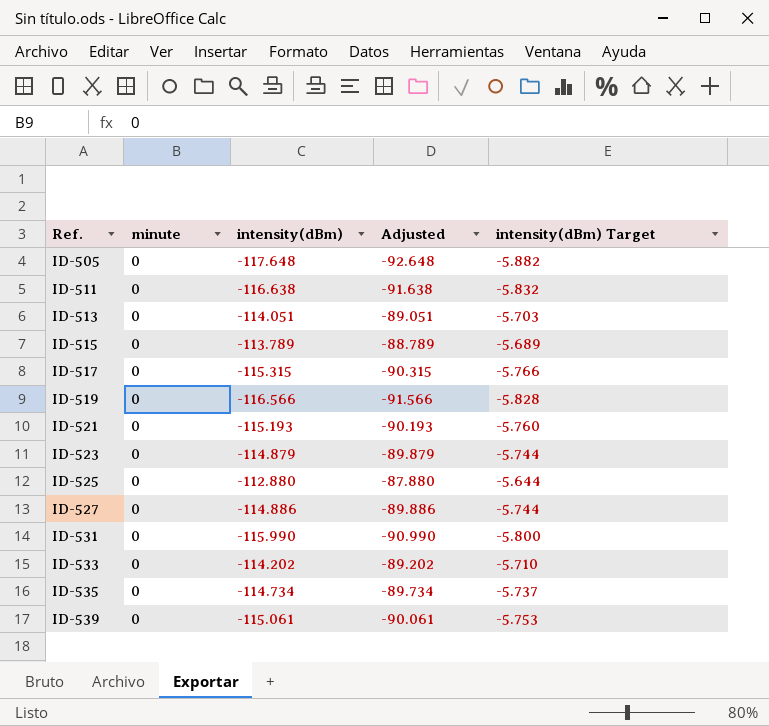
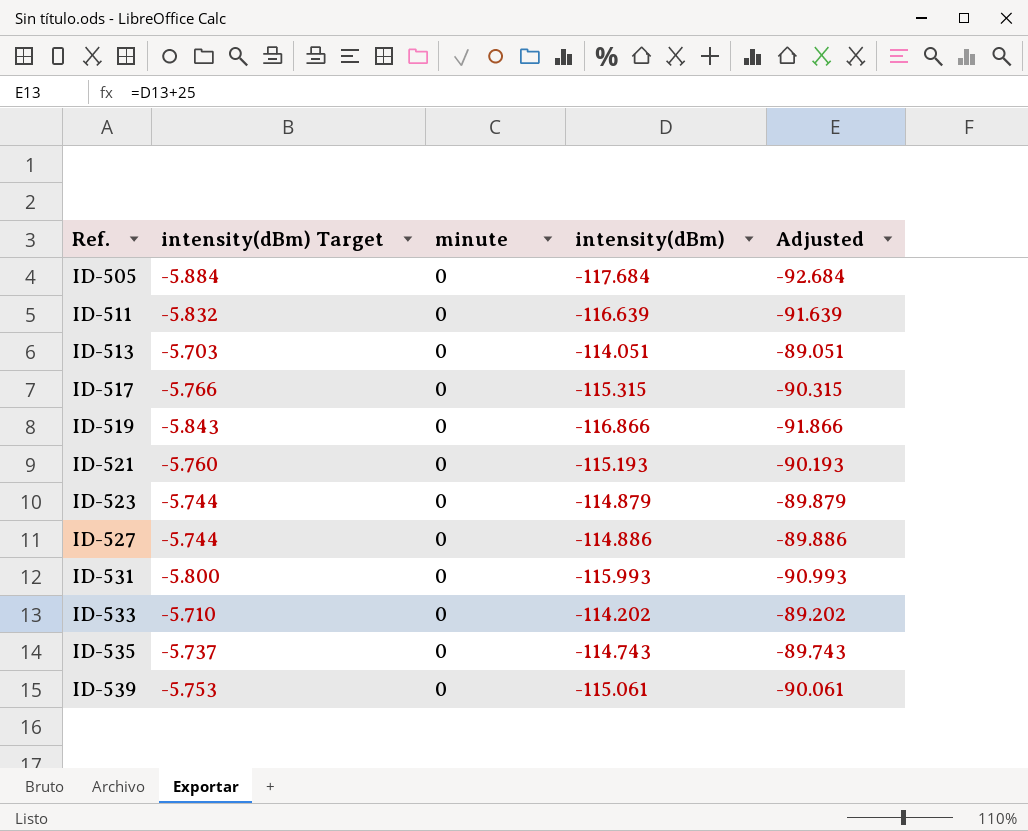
column intensity(dBm) Target | position: 5 -> 2
row ID-515: 0 | -113.789 | -88.789 | -5.689 -> none
row ID-525: 0 | -112.880 | -87.880 | -5.644 -> none
ID-505 | intensity(dBm) Target: -5.882 -> -5.884
ID-505 | intensity(dBm): -117.648 -> -117.684
ID-505 | Adjusted: -92.648 -> -92.684
ID-511 | intensity(dBm): -116.638 -> -116.639
ID-511 | Adjusted: -91.638 -> -91.639
ID-519 | intensity(dBm) Target: -5.828 -> -5.843
ID-519 | intensity(dBm): -116.566 -> -116.866
ID-519 | Adjusted: -91.566 -> -91.866
ID-531 | intensity(dBm): -115.990 -> -115.993
ID-531 | Adjusted: -90.990 -> -90.993
ID-535 | intensity(dBm): -114.734 -> -114.743
ID-535 | Adjusted: -89.734 -> -89.743

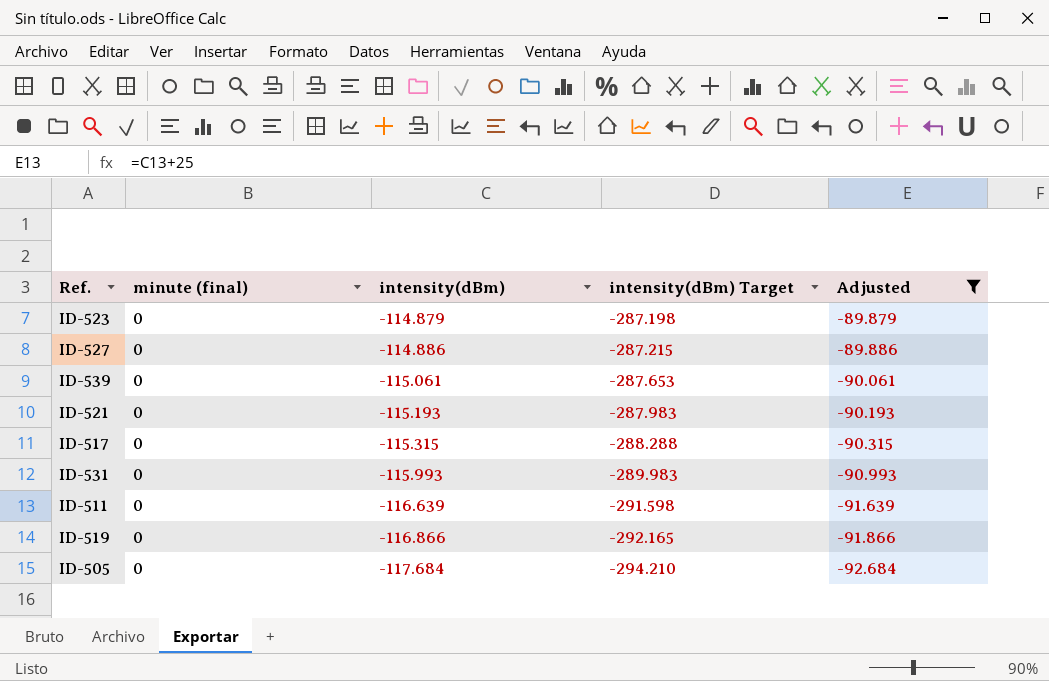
filter: none -> Adjusted <= -89.879
row order: Ref. ascending -> intensity(dBm) descending
column name: minute -> minute (final)
column intensity(dBm) Target | formula: [intensity(dBm)] * 0.05 -> [intensity(dBm)] * 2.5
column intensity(dBm) Target | position: 2 -> 4

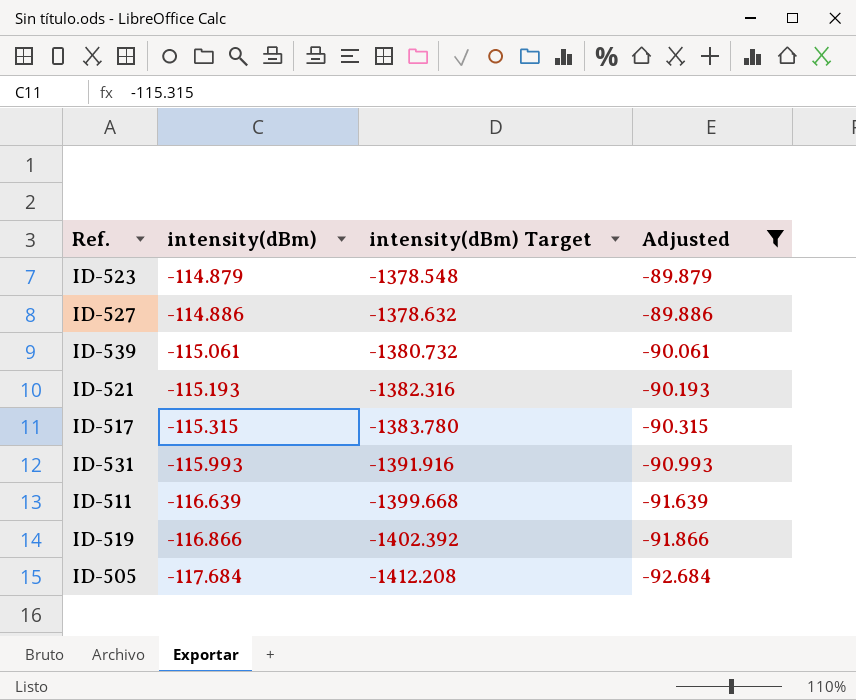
column minute (final) | position: 2 -> none
column intensity(dBm) Target | formula: [intensity(dBm)] * 2.5 -> [intensity(dBm)] * 12

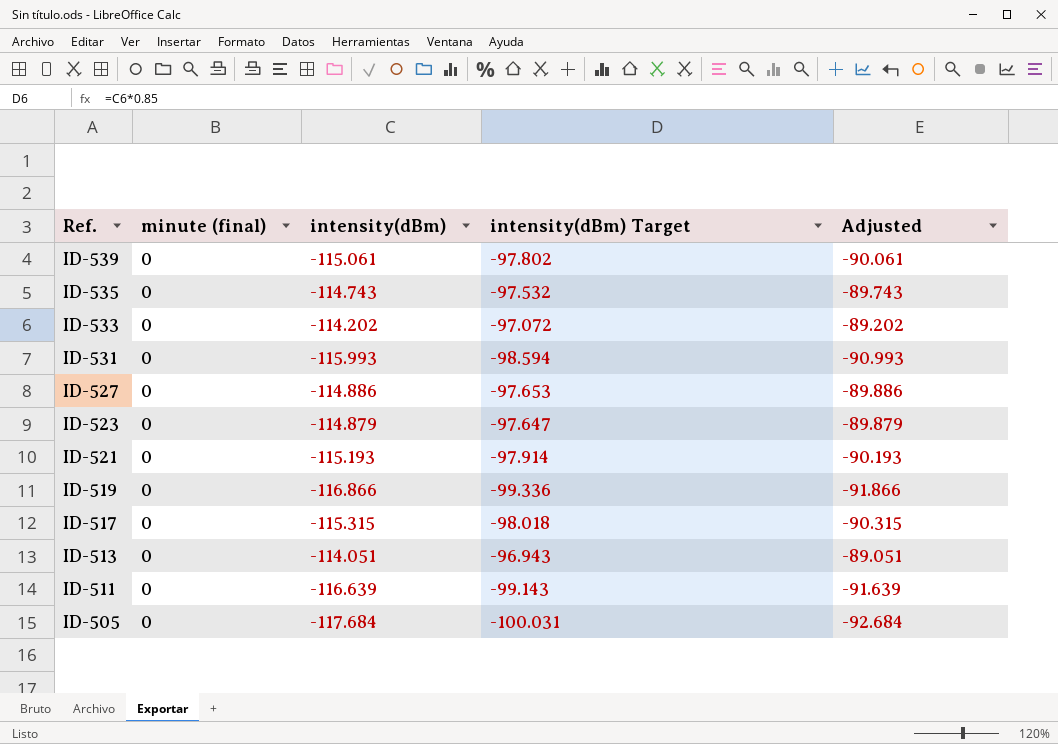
filter: Adjusted <= -89.879 -> none
row order: intensity(dBm) descending -> Ref. descending
column minute (final) | position: none -> 2
column intensity(dBm) Target | formula: [intensity(dBm)] * 12 -> [intensity(dBm)] * 0.85

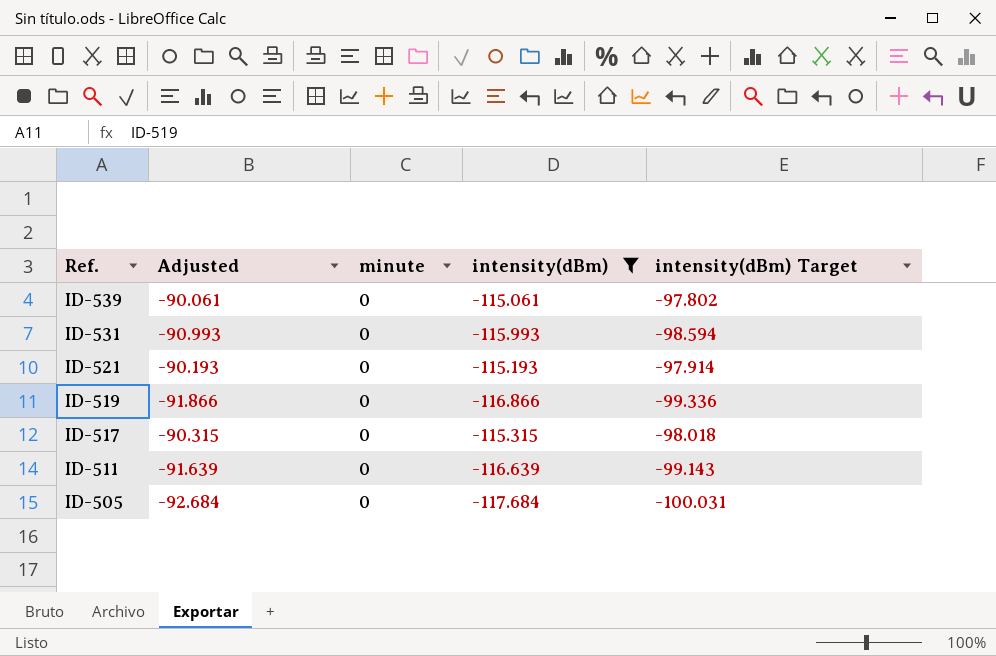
filter: none -> intensity(dBm) <= -115.061
column Adjusted | position: 5 -> 2
column name: minute (final) -> minute

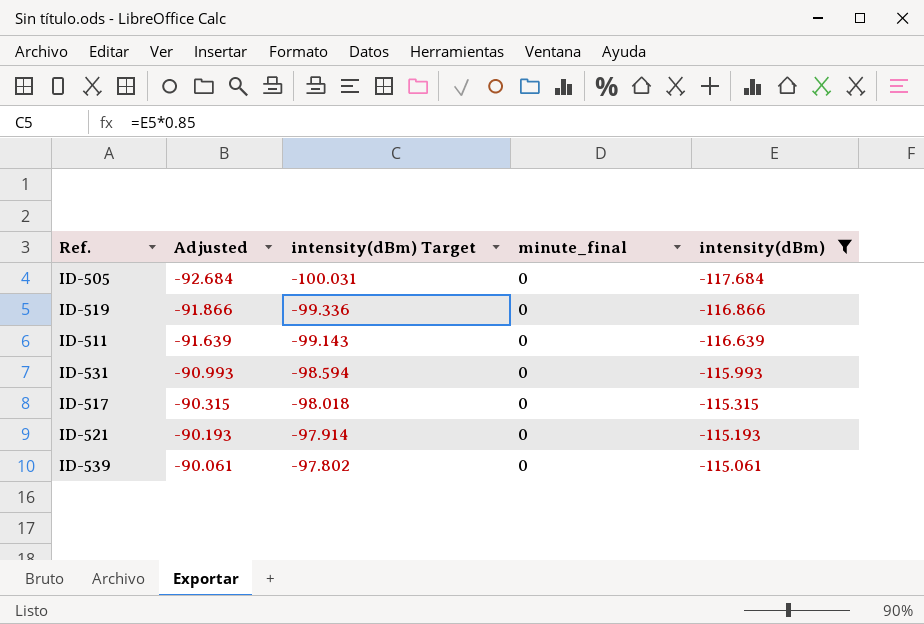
row order: Ref. descending -> Adjusted ascending
column intensity(dBm) Target | position: 5 -> 3
column name: minute -> minute_final

